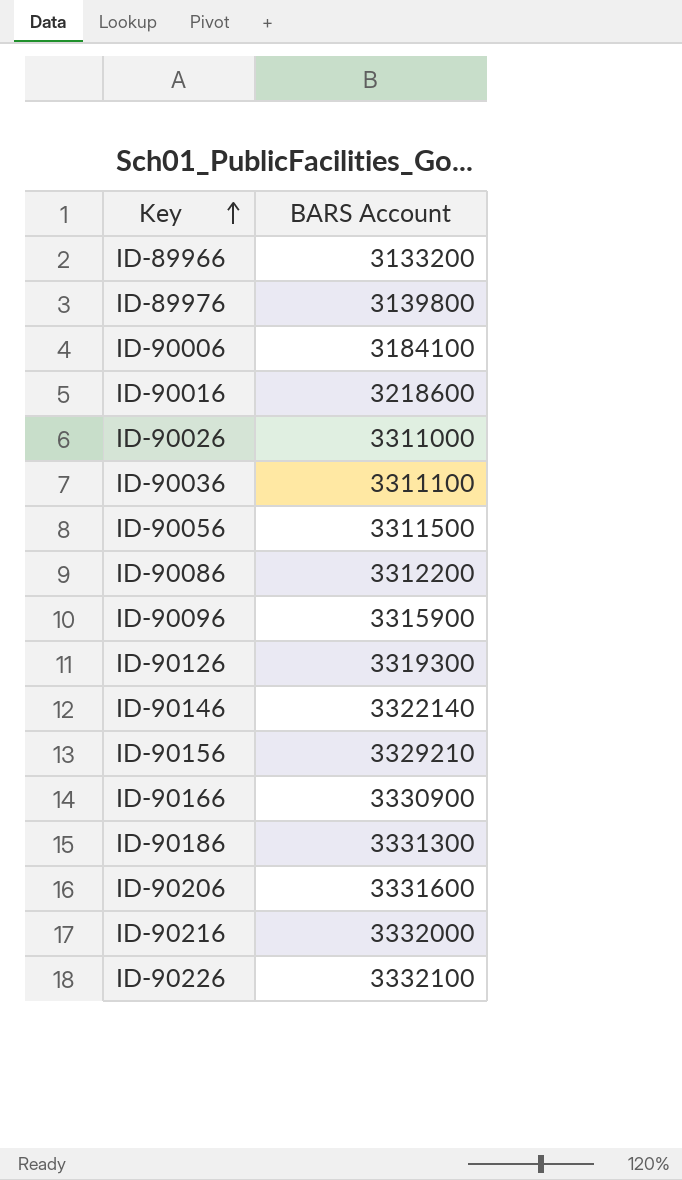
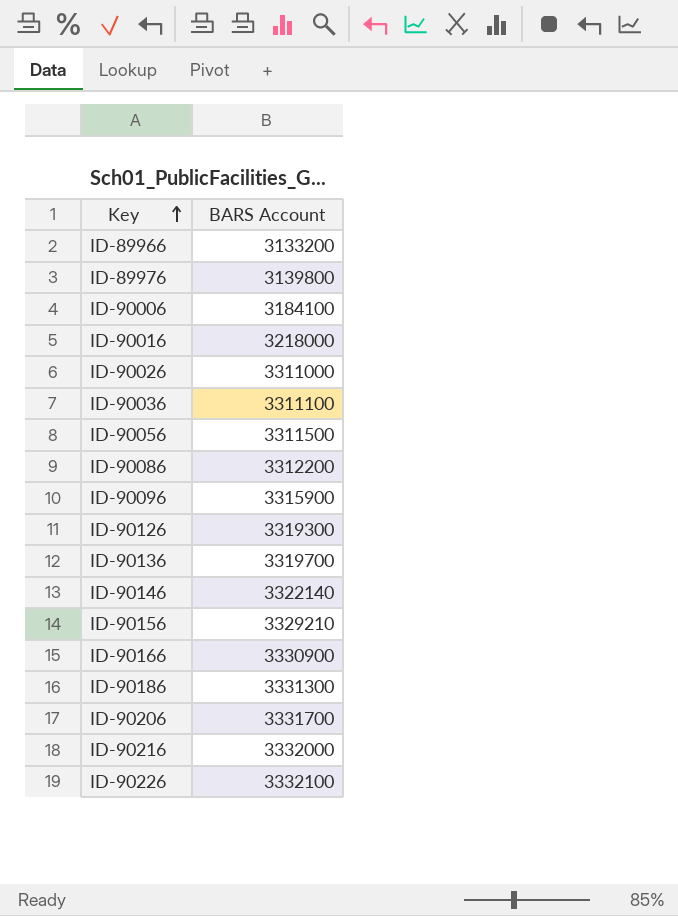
ID-90016 | BARS Account: 3218600 -> 3218000
row ID-90136: none -> 3319700
ID-90206 | BARS Account: 3331600 -> 3331700

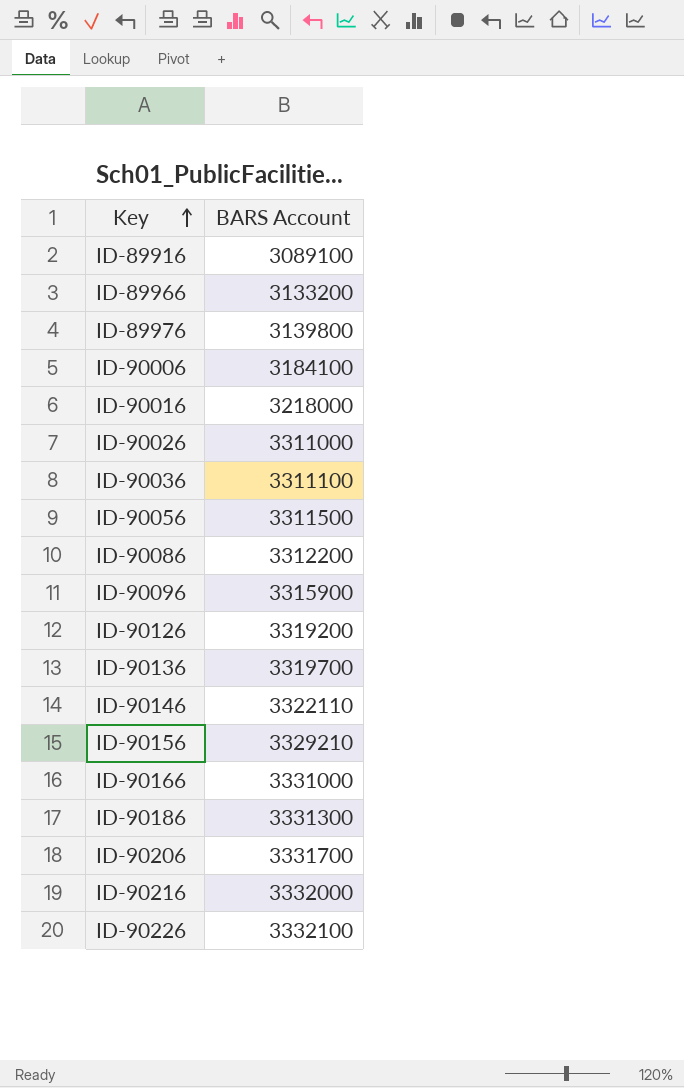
row ID-89916: none -> 3089100
ID-90126 | BARS Account: 3319300 -> 3319200
ID-90146 | BARS Account: 3322140 -> 3322110
ID-90166 | BARS Account: 3330900 -> 3331000

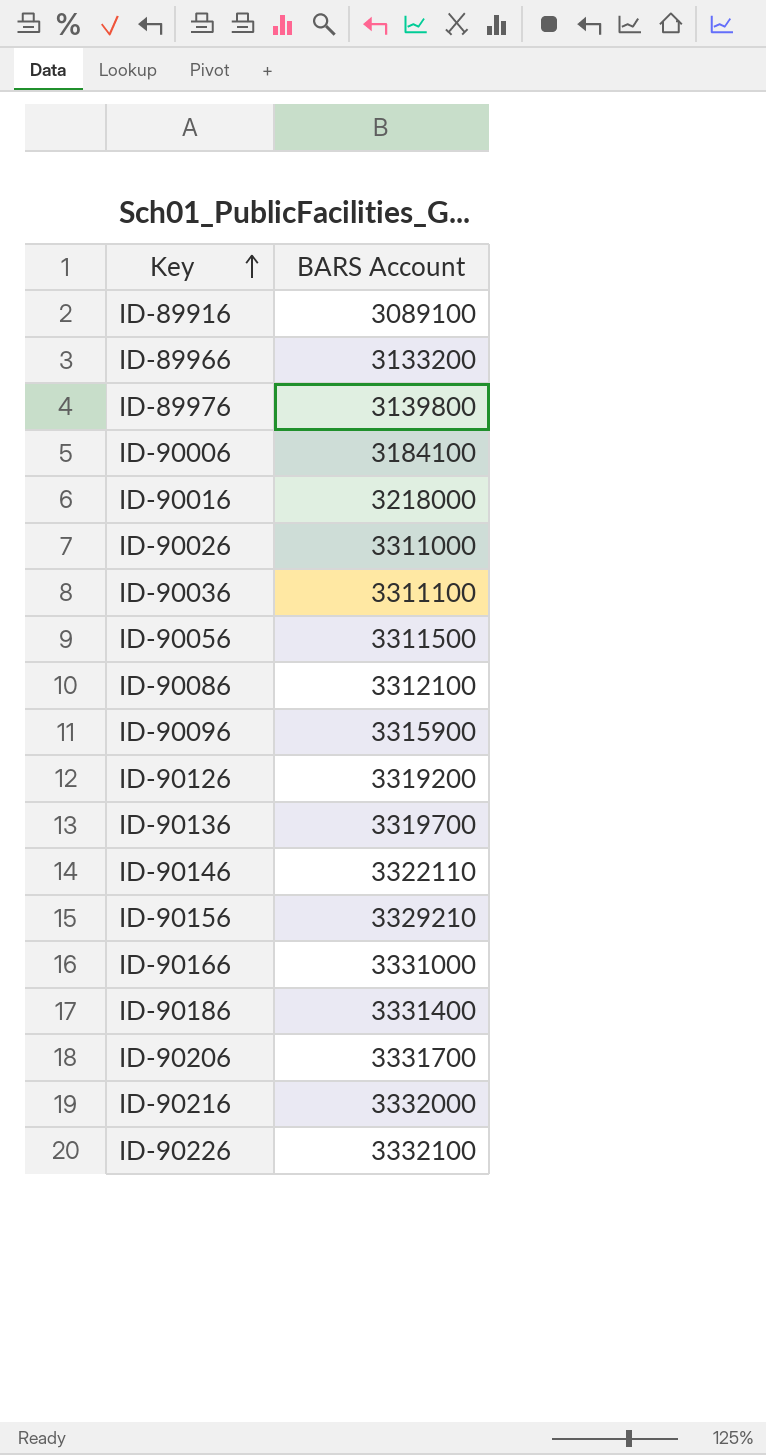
ID-90086 | BARS Account: 3312200 -> 3312100
ID-90186 | BARS Account: 3331300 -> 3331400

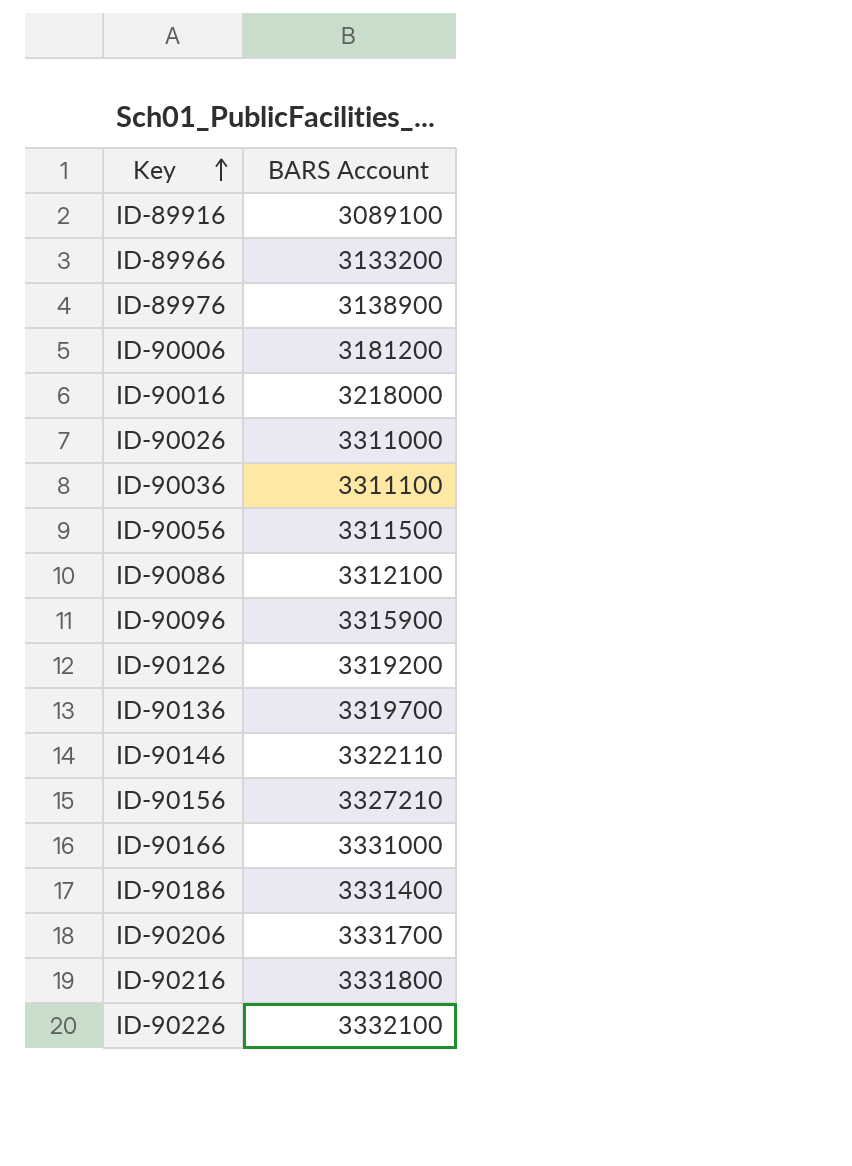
ID-89976 | BARS Account: 3139800 -> 3138900
ID-90006 | BARS Account: 3184100 -> 3181200
ID-90156 | BARS Account: 3329210 -> 3327210
ID-90216 | BARS Account: 3332000 -> 3331800

